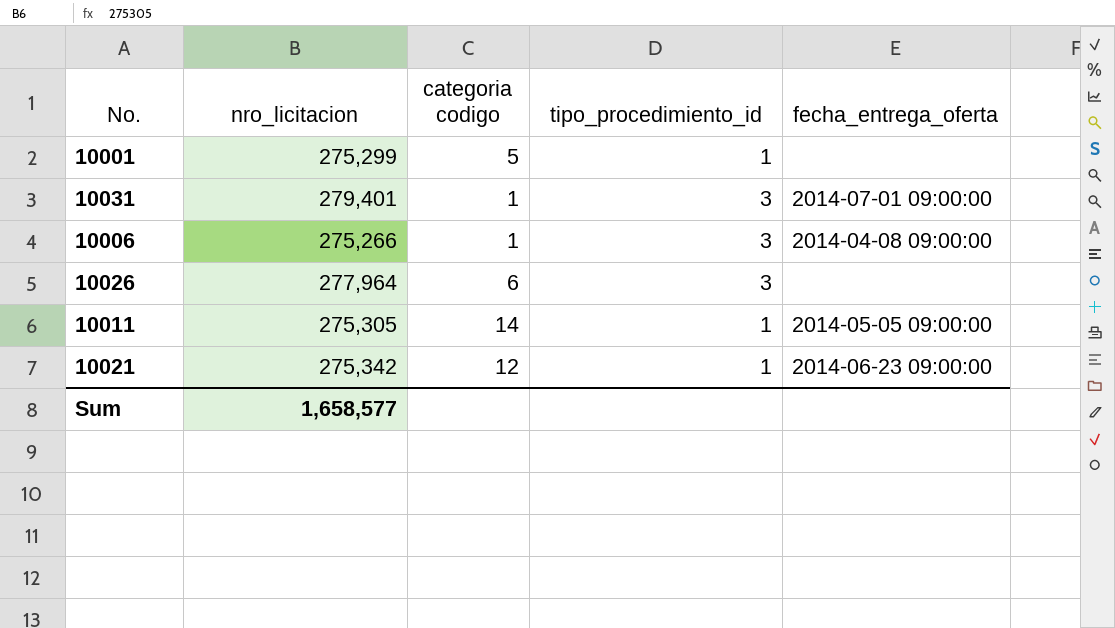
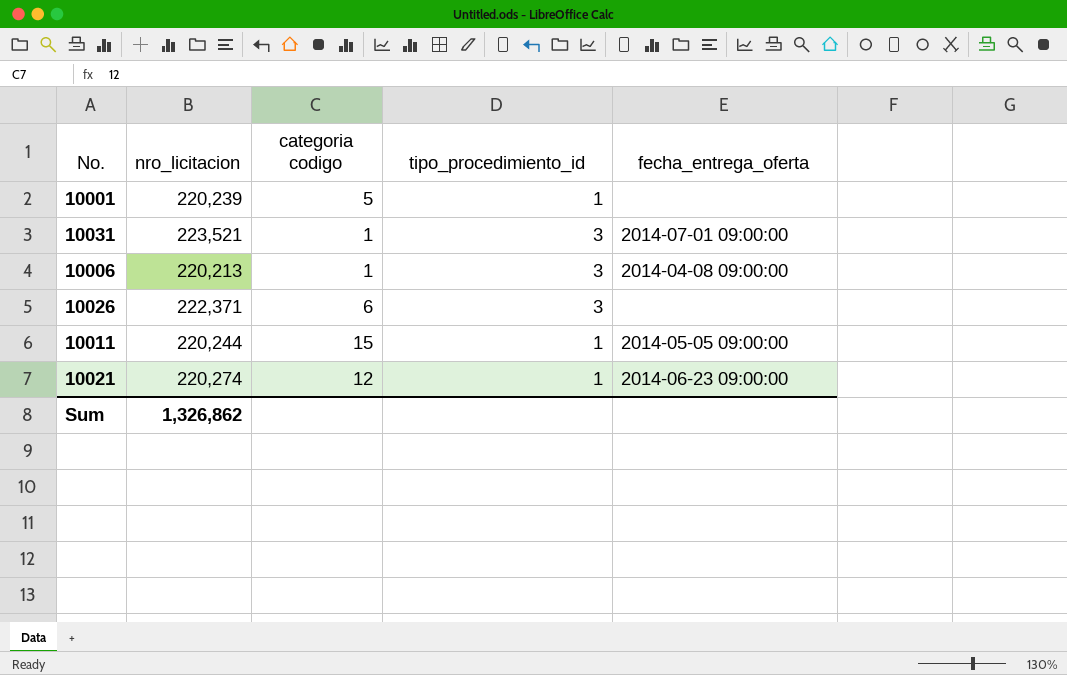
10001 | nro_licitacion: 275,299 -> 220,239
10031 | nro_licitacion: 279,401 -> 223,521
10006 | nro_licitacion: 275,266 -> 220,213
10026 | nro_licitacion: 277,964 -> 222,371
10011 | nro_licitacion: 275,305 -> 220,244
10011 | categoria codigo: 14 -> 15
10021 | nro_licitacion: 275,342 -> 220,274
Sum | nro_licitacion: 1,658,577 -> 1,326,862

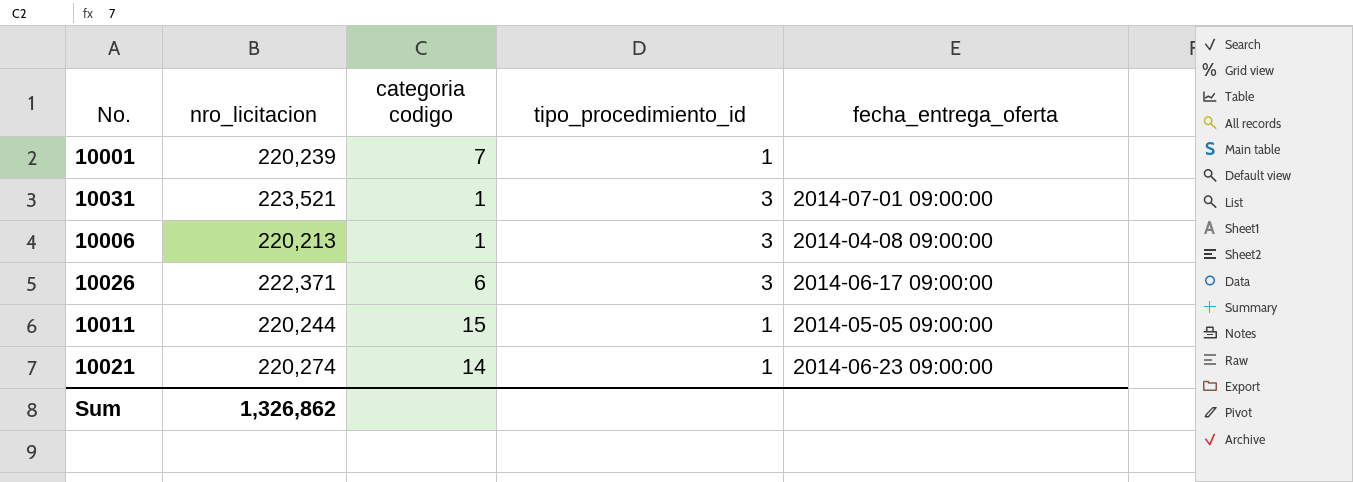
10001 | categoria codigo: 5 -> 7
10026 | fecha_entrega_oferta: none -> 2014-06-17 09:00:00
10021 | categoria codigo: 12 -> 14

